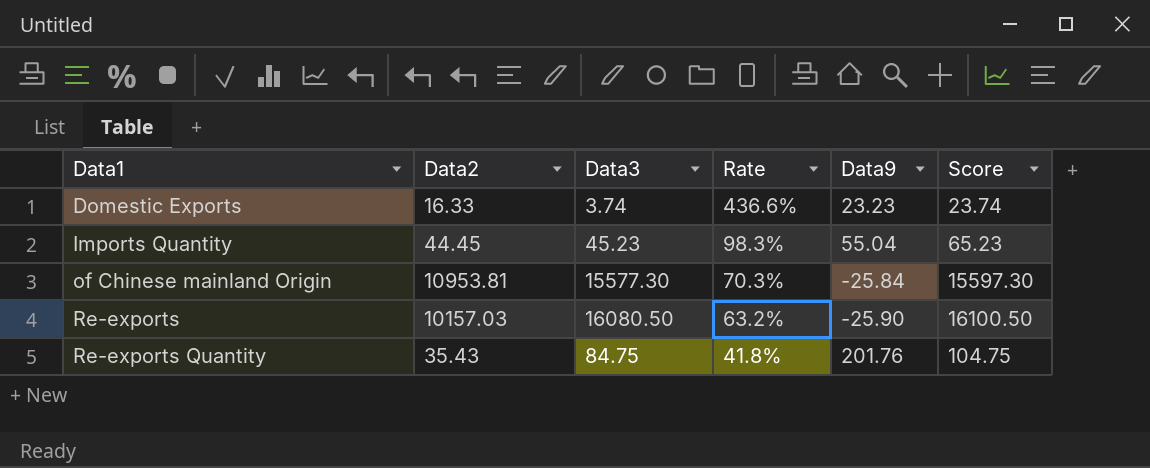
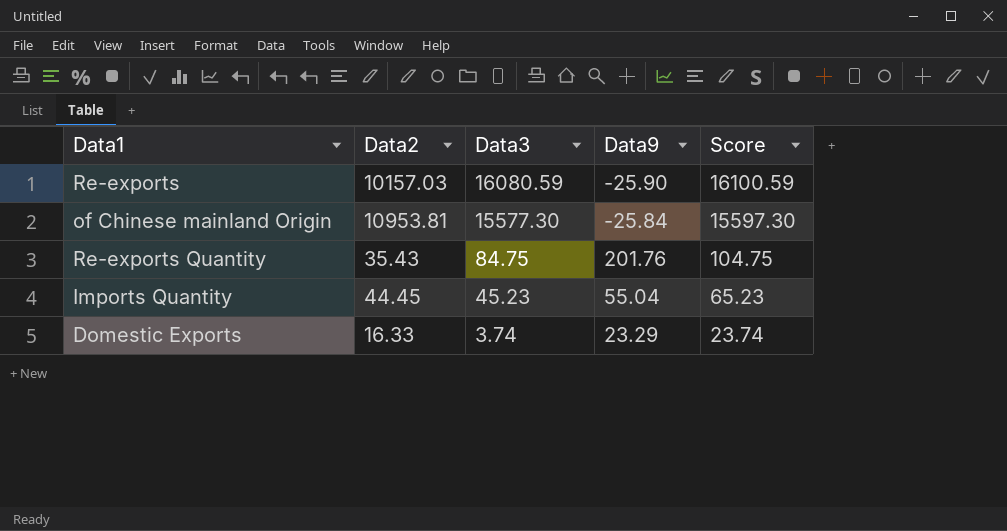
row order: Data1 ascending -> Data3 descending
column Rate | formula: [Data2] / [Data3] -> none
Re-exports | Data3: 16080.50 -> 16080.59
Re-exports | Score: 16100.50 -> 16100.59
Domestic Exports | Data9: 23.23 -> 23.29

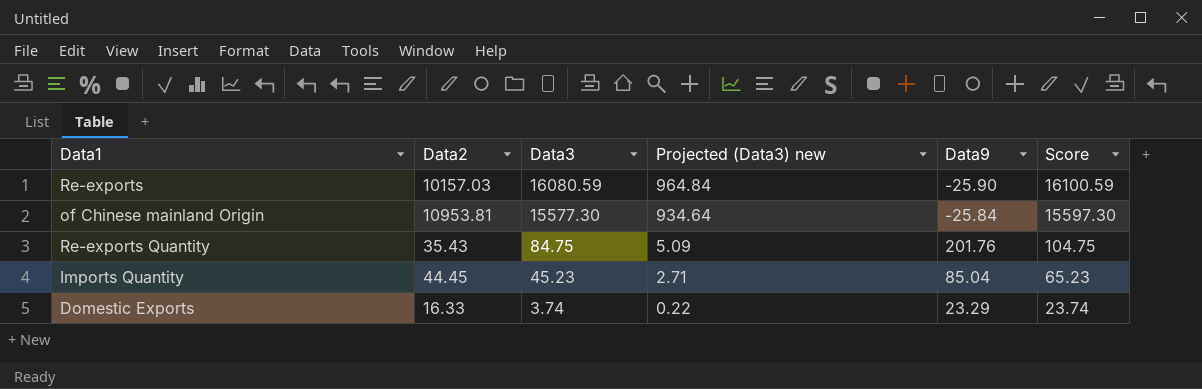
column Projected (Data3) new | formula: none -> [Data3] * 0.06
Imports Quantity | Data9: 55.04 -> 85.04

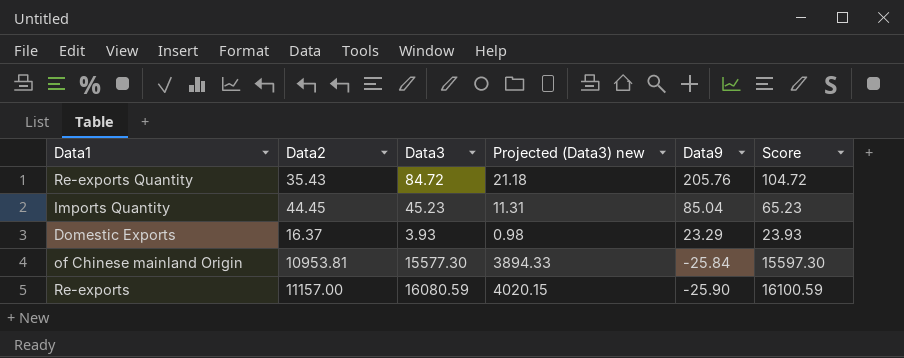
row order: Data3 descending -> Data9 descending
column Projected (Data3) new | formula: [Data3] * 0.06 -> [Data3] * 0.25
Re-exports Quantity | Data3: 84.75 -> 84.72
Re-exports Quantity | Data9: 201.76 -> 205.76
Re-exports Quantity | Score: 104.75 -> 104.72
Domestic Exports | Data2: 16.33 -> 16.37
Domestic Exports | Data3: 3.74 -> 3.93
Domestic Exports | Score: 23.74 -> 23.93
Re-exports | Data2: 10157.03 -> 11157.00

